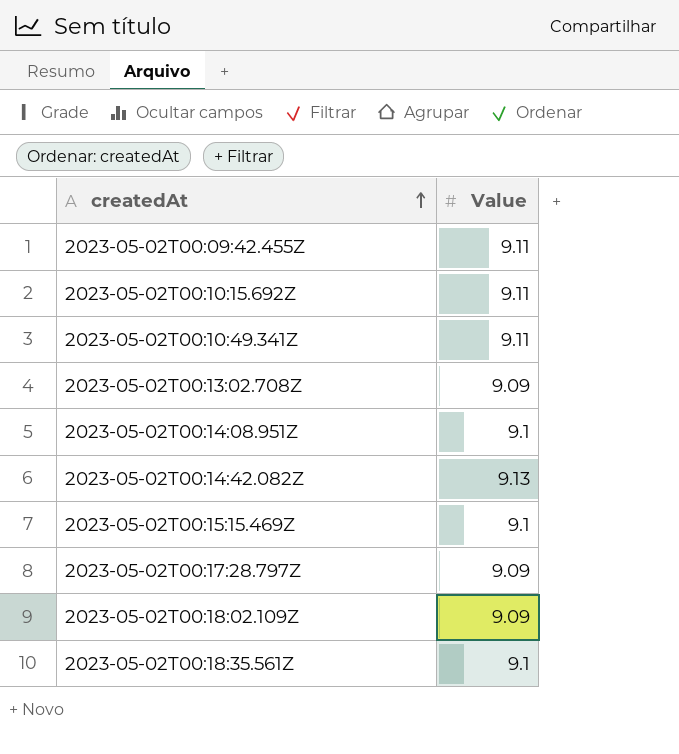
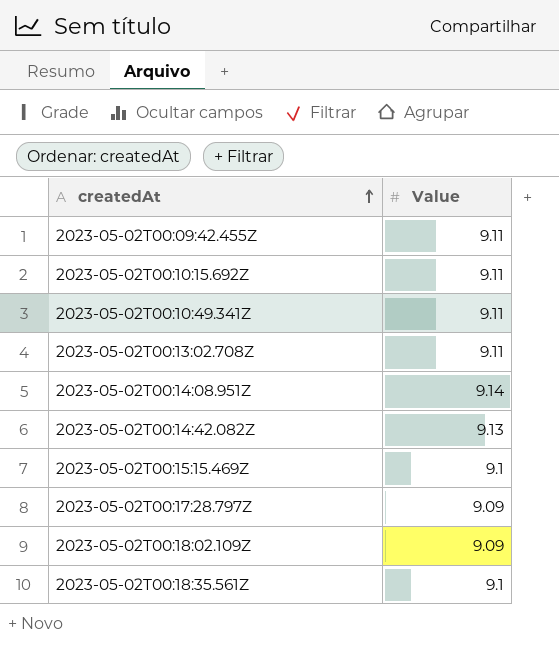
2023-05-02T00:13:02.708Z | Value: 9.09 -> 9.11
2023-05-02T00:14:08.951Z | Value: 9.1 -> 9.14

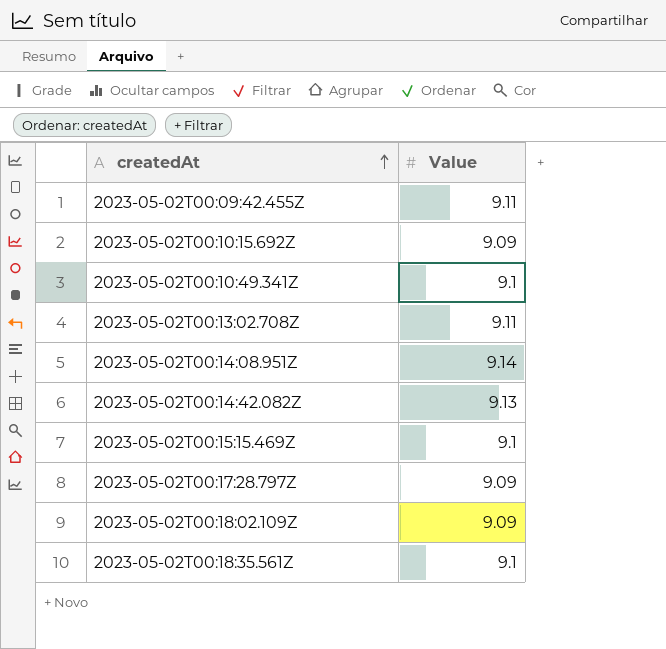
2023-05-02T00:10:15.692Z | Value: 9.11 -> 9.09
2023-05-02T00:10:49.341Z | Value: 9.11 -> 9.1

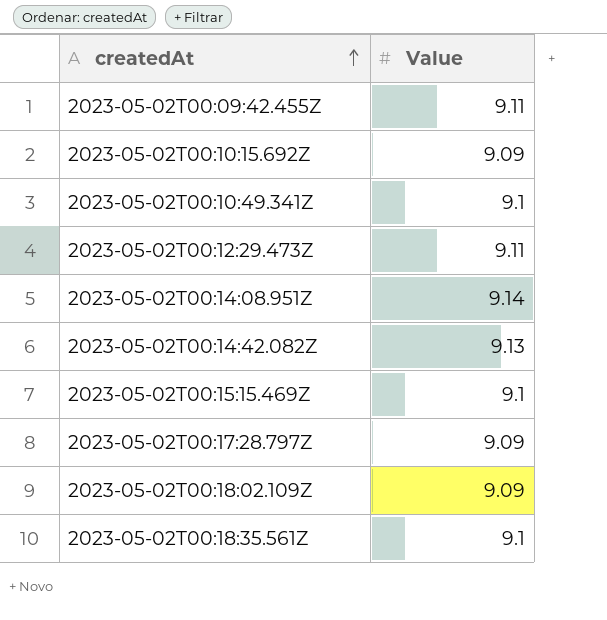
row 2023-05-02T00:13:02.708Z: 9.11 -> none
row 2023-05-02T00:12:29.473Z: none -> 9.11

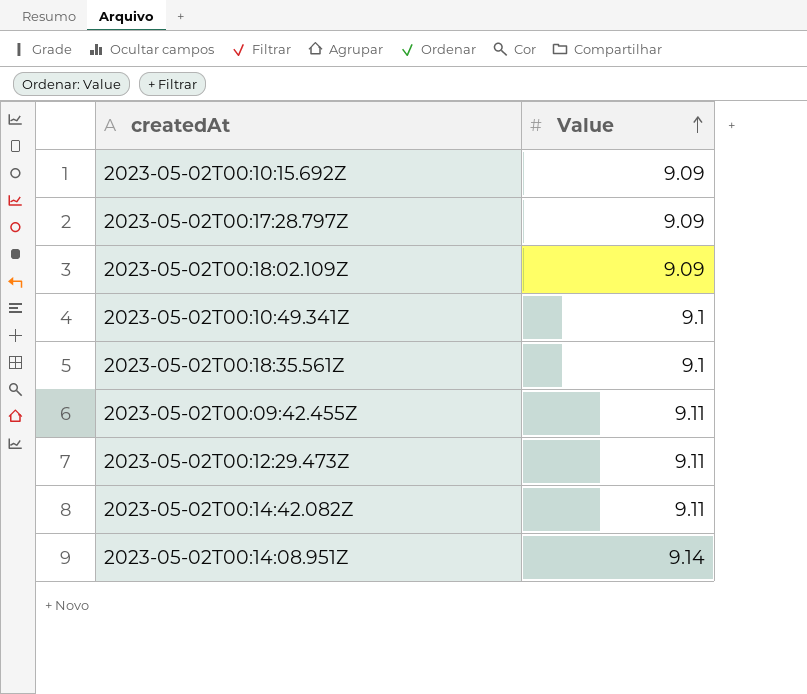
row order: createdAt ascending -> Value ascending
row 2023-05-02T00:15:15.469Z: 9.1 -> none
2023-05-02T00:14:42.082Z | Value: 9.13 -> 9.11

